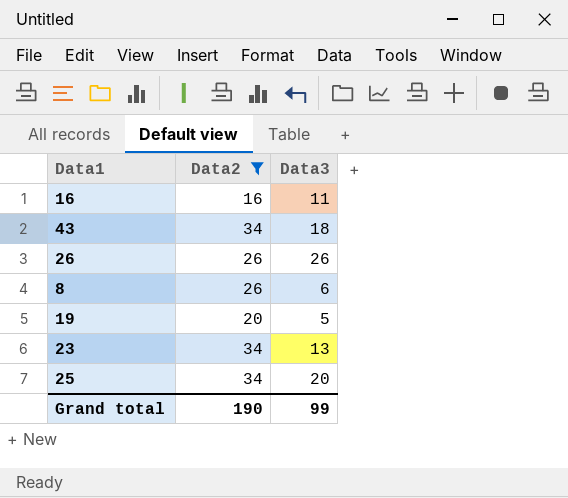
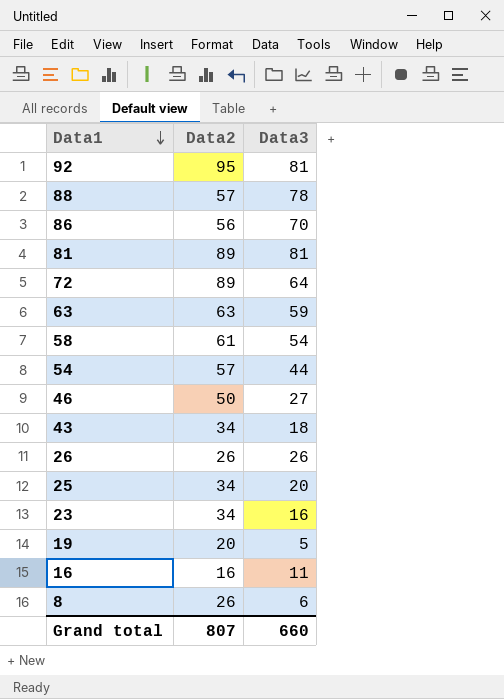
filter: Data2 <= 34 -> none
row order: none -> Data1 descending
23 | Data3: 13 -> 16
Grand total | Data2: 190 -> 807
Grand total | Data3: 99 -> 660

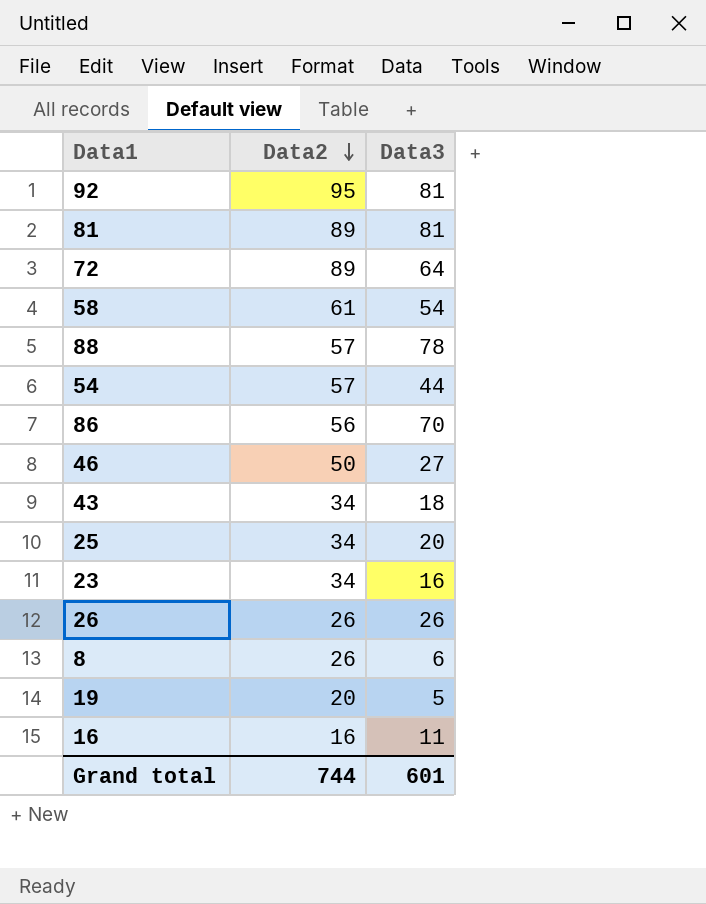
row order: Data1 descending -> Data2 descending
row 63: 63 | 59 -> none
Grand total | Data2: 807 -> 744
Grand total | Data3: 660 -> 601

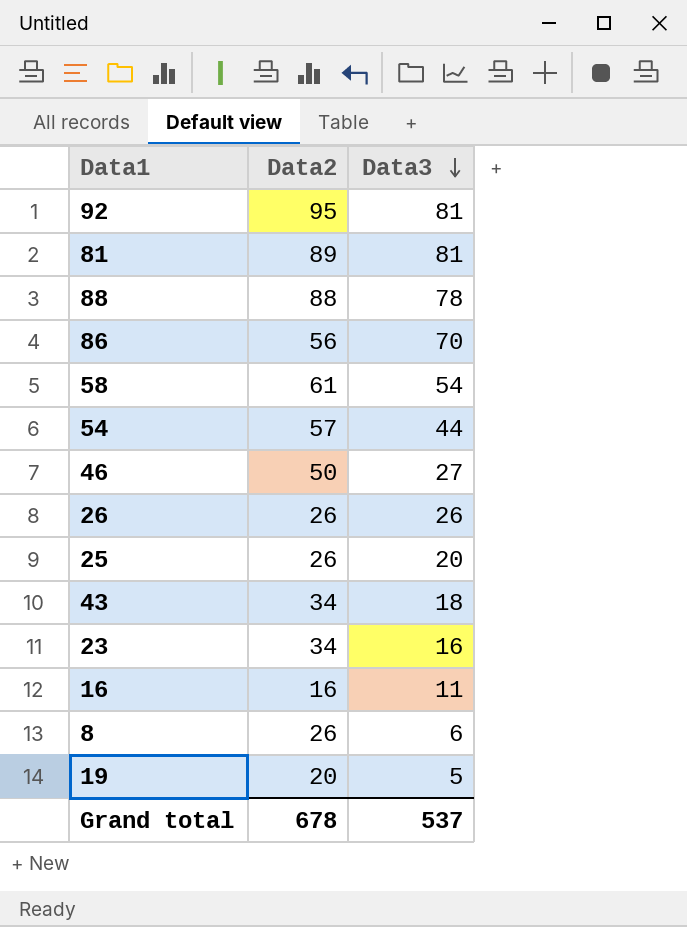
row order: Data2 descending -> Data3 descending
row 72: 89 | 64 -> none
88 | Data2: 57 -> 88
25 | Data2: 34 -> 26
Grand total | Data2: 744 -> 678
Grand total | Data3: 601 -> 537

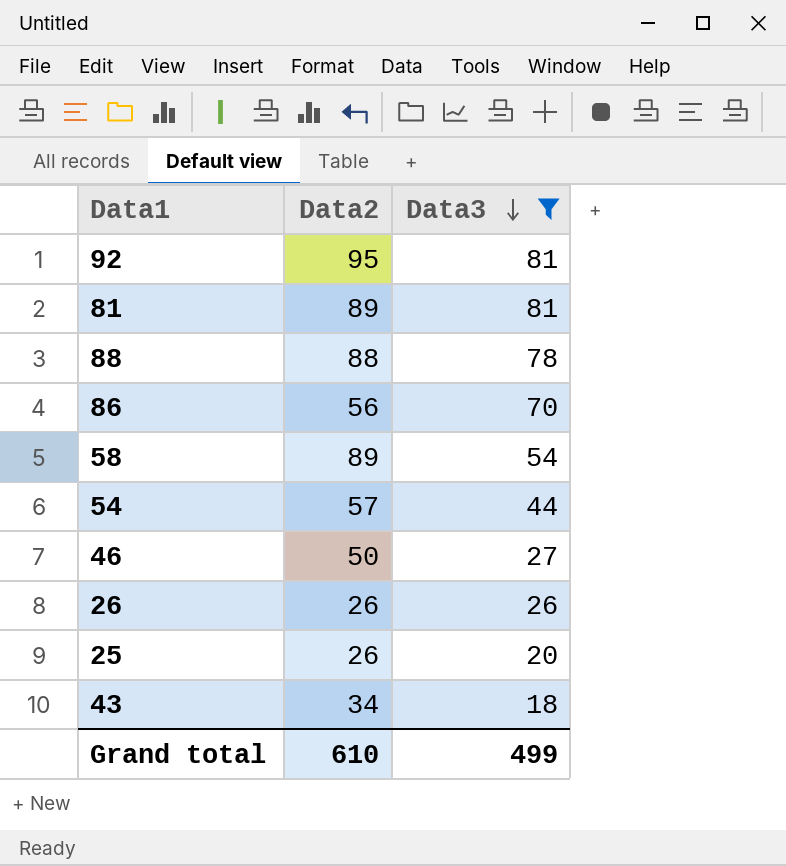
filter: none -> Data3 >= 18
58 | Data2: 61 -> 89
Grand total | Data2: 678 -> 610
Grand total | Data3: 537 -> 499

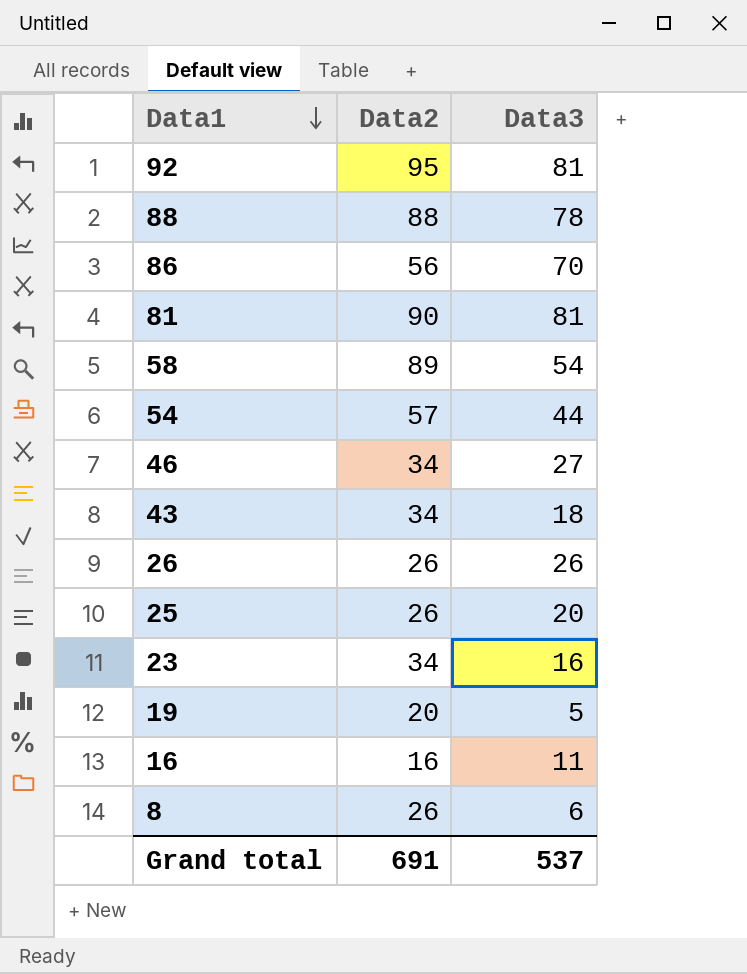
filter: Data3 >= 18 -> none
row order: Data3 descending -> Data1 descending
81 | Data2: 89 -> 90
46 | Data2: 50 -> 34
Grand total | Data2: 610 -> 691
Grand total | Data3: 499 -> 537

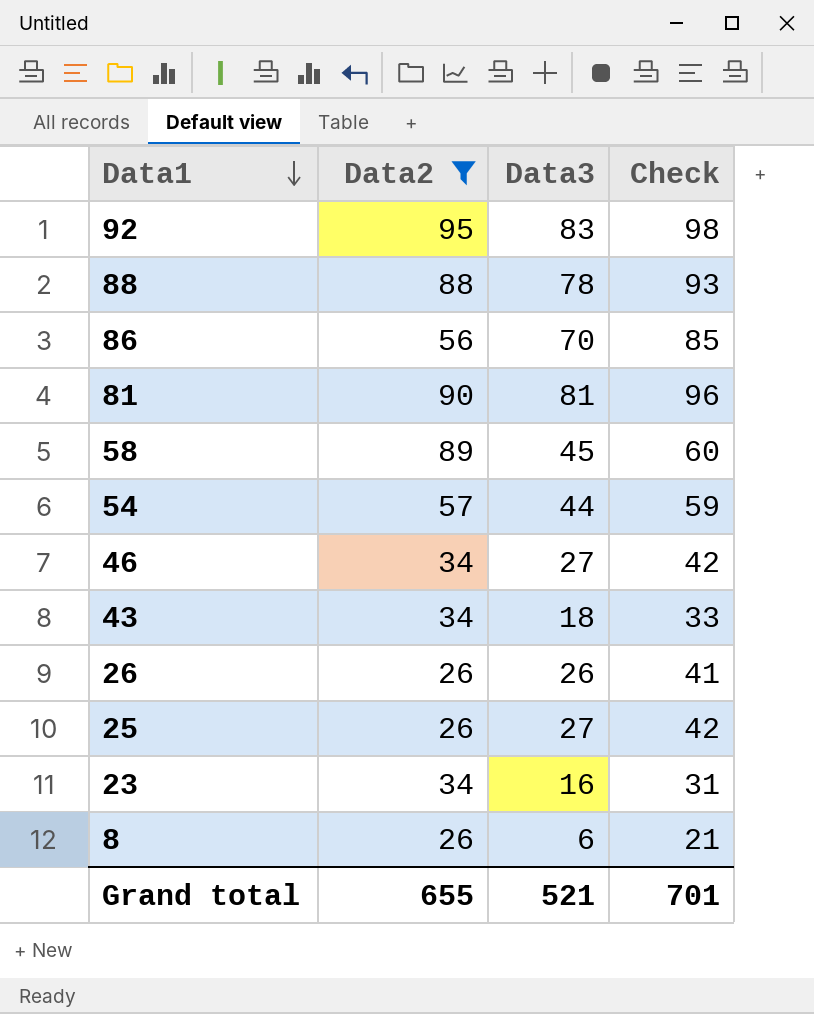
filter: none -> Data2 >= 26
column Check | formula: none -> [Data3] + 15
92 | Data3: 81 -> 83
58 | Data3: 54 -> 45
25 | Data3: 20 -> 27
Grand total | Data2: 691 -> 655
Grand total | Data3: 537 -> 521

